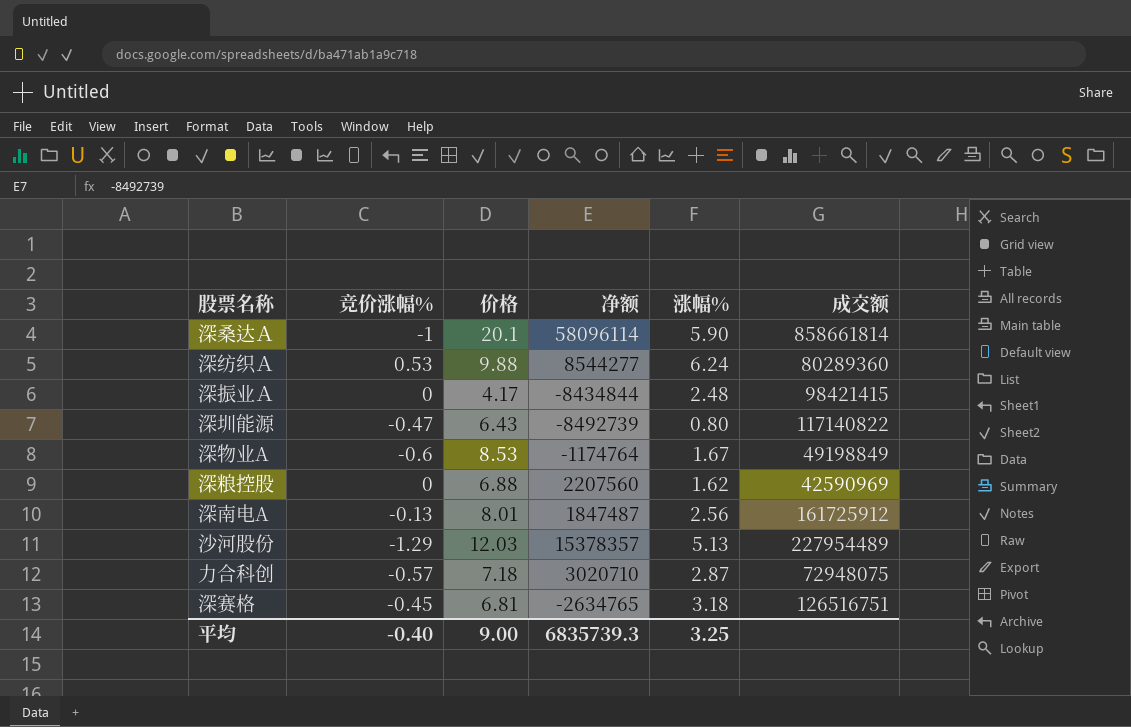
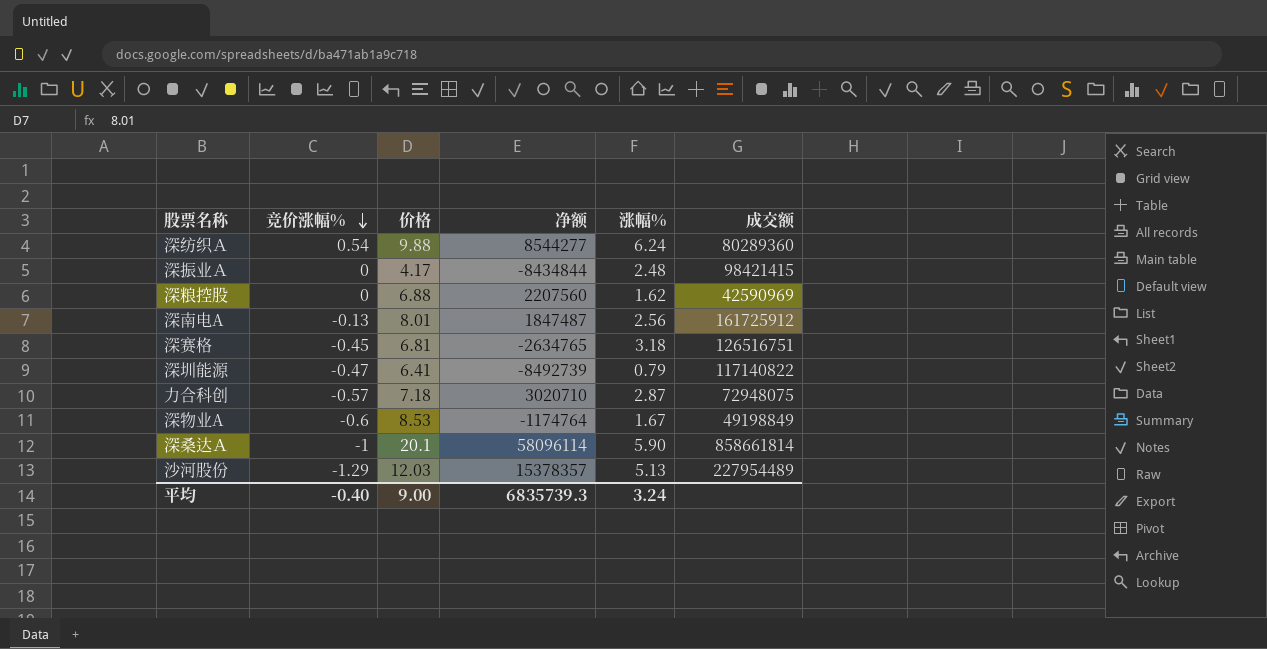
row order: none -> 竞价涨幅% descending
深纺织Ａ | 竞价涨幅%: 0.53 -> 0.54
深圳能源 | 价格: 6.43 -> 6.41
深圳能源 | 涨幅%: 0.80 -> 0.79
平均 | 涨幅%: 3.25 -> 3.24

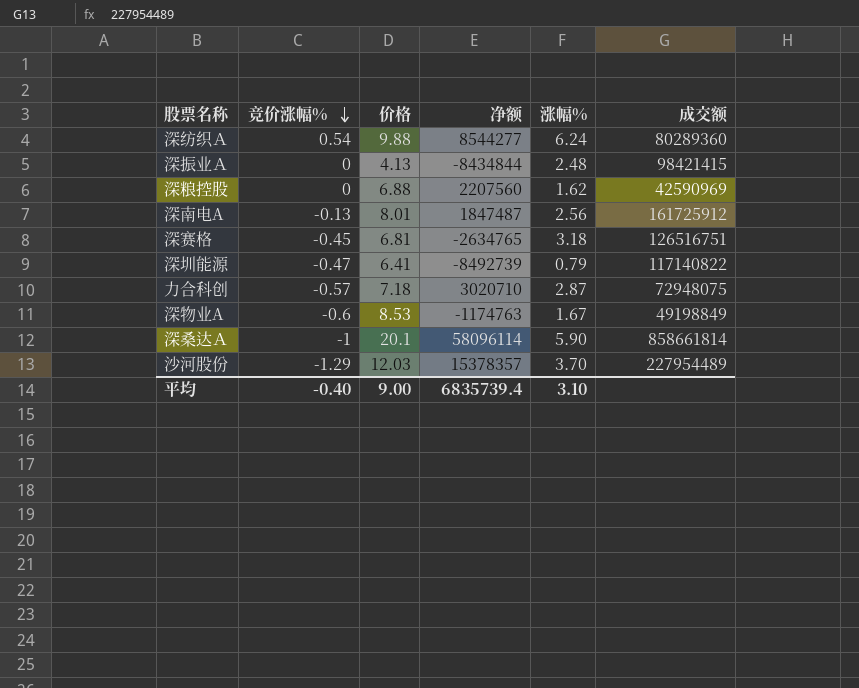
深振业Ａ | 价格: 4.17 -> 4.13
深物业A | 净额: -1174764 -> -1174763
沙河股份 | 涨幅%: 5.13 -> 3.70
平均 | 净额: 6835739.3 -> 6835739.4
平均 | 涨幅%: 3.24 -> 3.10

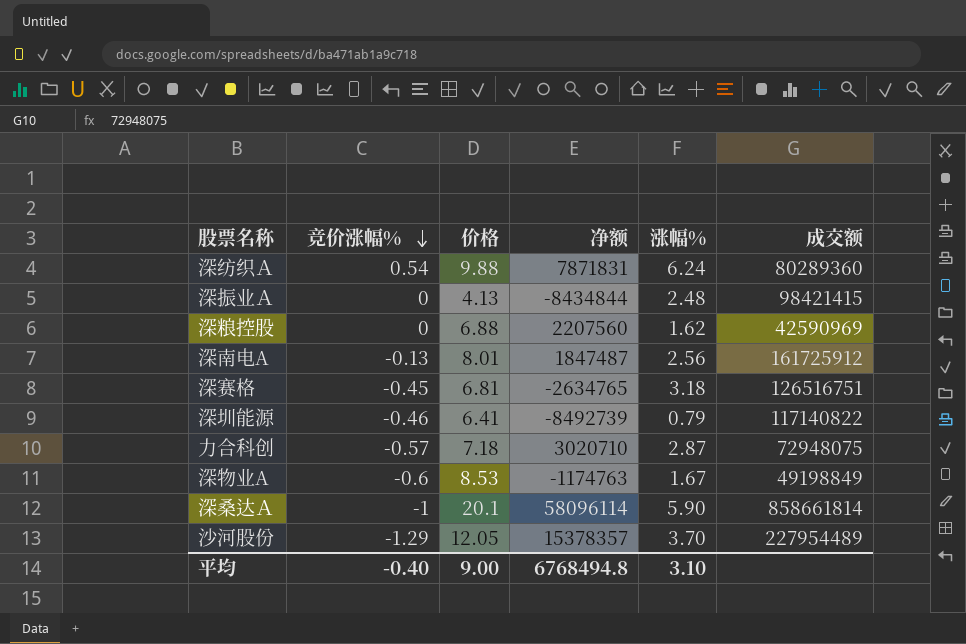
深纺织Ａ | 净额: 8544277 -> 7871831
深圳能源 | 竞价涨幅%: -0.47 -> -0.46
沙河股份 | 价格: 12.03 -> 12.05
平均 | 净额: 6835739.4 -> 6768494.8

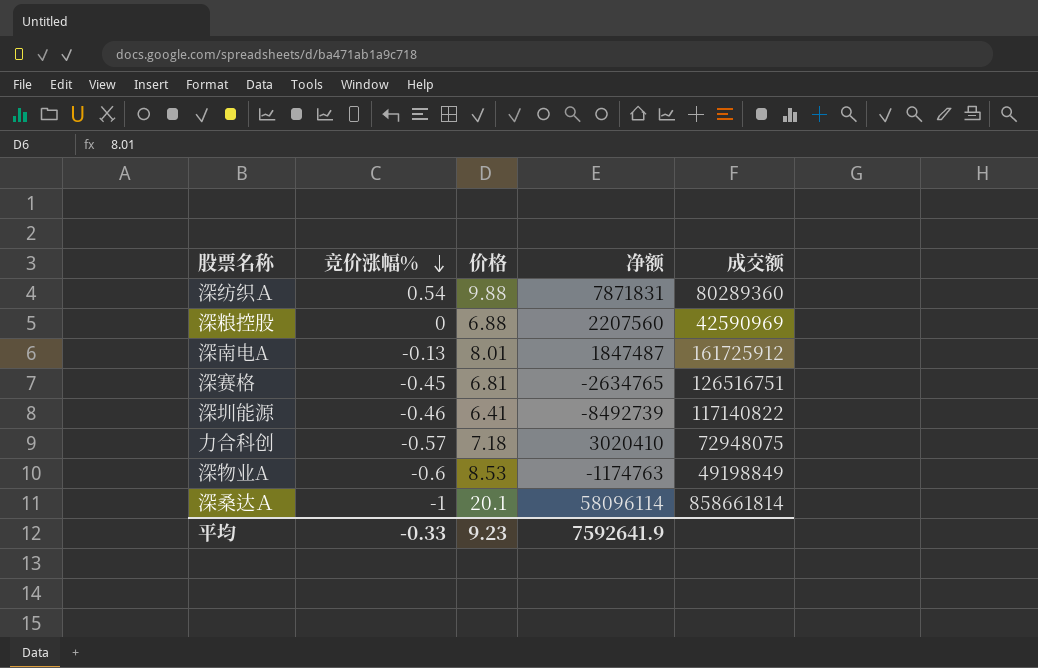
column 涨幅% | position: 5 -> none
row 深振业Ａ: 0 | 4.13 | -8434844 | 2.48 | 98421415 -> none
row 沙河股份: -1.29 | 12.05 | 15378357 | 3.70 | 227954489 -> none
力合科创 | 净额: 3020710 -> 3020410
平均 | 竞价涨幅%: -0.40 -> -0.33
平均 | 价格: 9.00 -> 9.23
平均 | 净额: 6768494.8 -> 7592641.9

